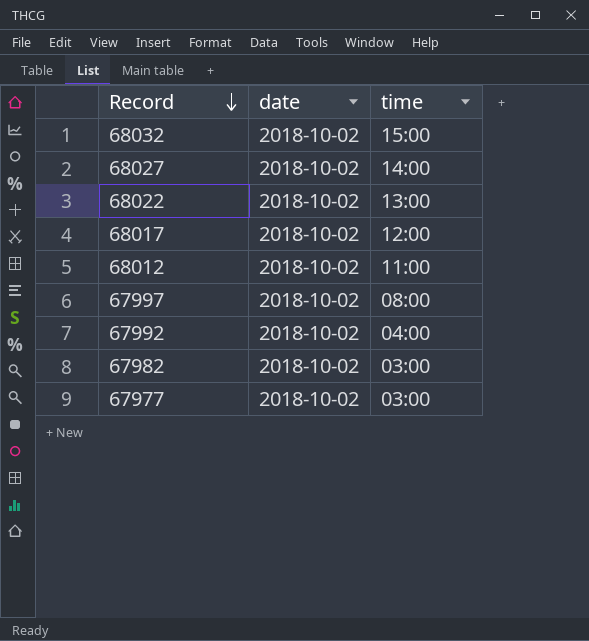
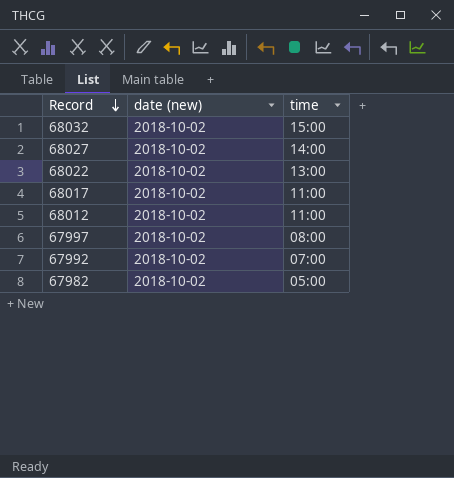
column name: date -> date (new)
row 67977: 2018-10-02 | 03:00 -> none
68017 | time: 12:00 -> 11:00
67992 | time: 04:00 -> 07:00
67982 | time: 03:00 -> 05:00

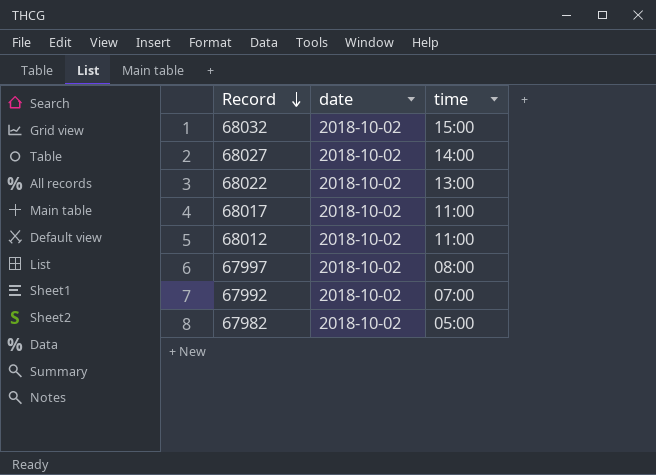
column name: date (new) -> date

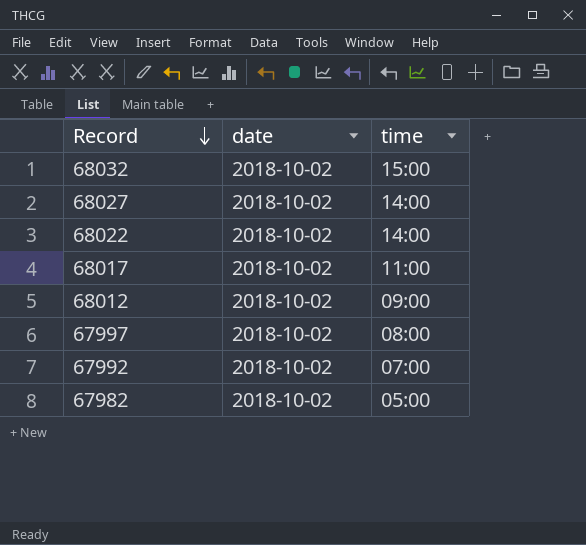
68022 | time: 13:00 -> 14:00
68012 | time: 11:00 -> 09:00

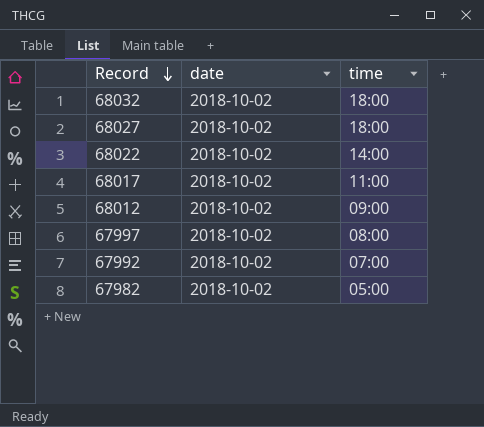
68032 | time: 15:00 -> 18:00
68027 | time: 14:00 -> 18:00

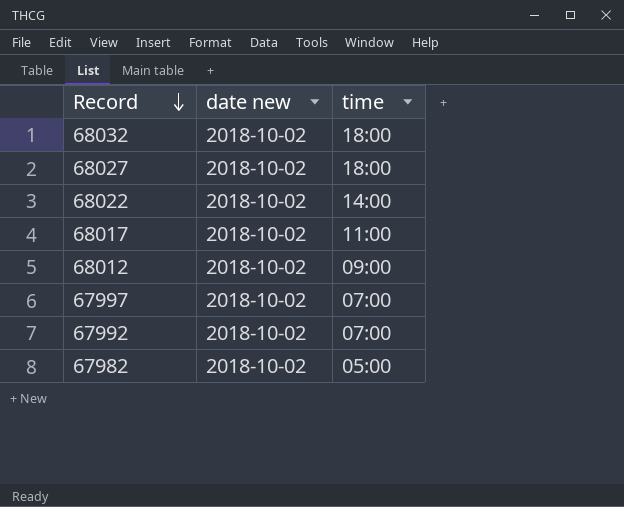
column name: date -> date new
67997 | time: 08:00 -> 07:00

